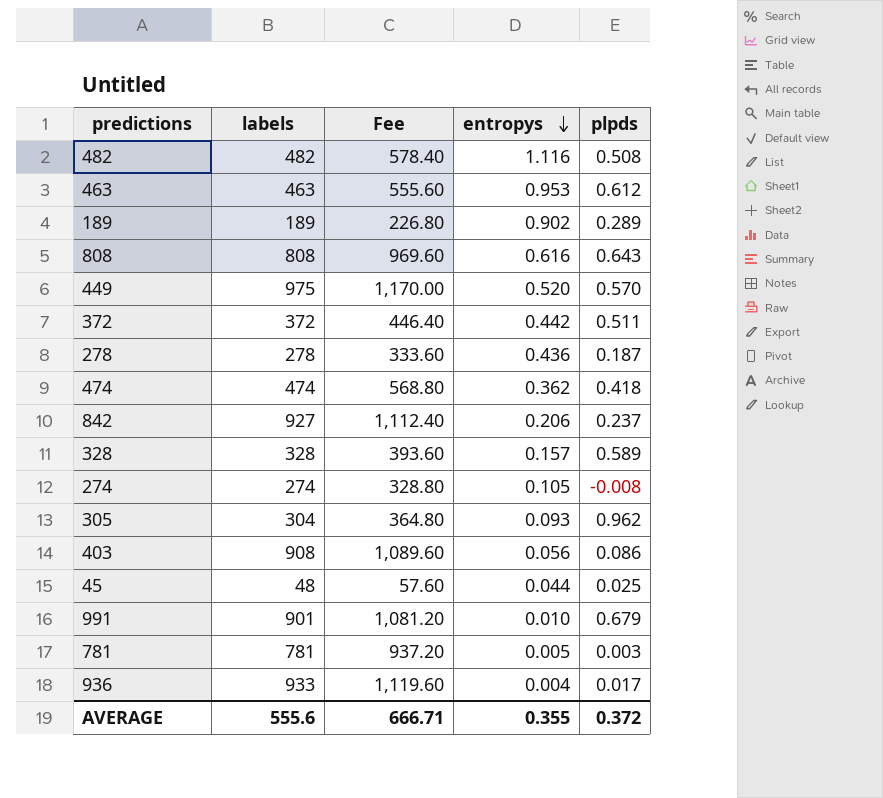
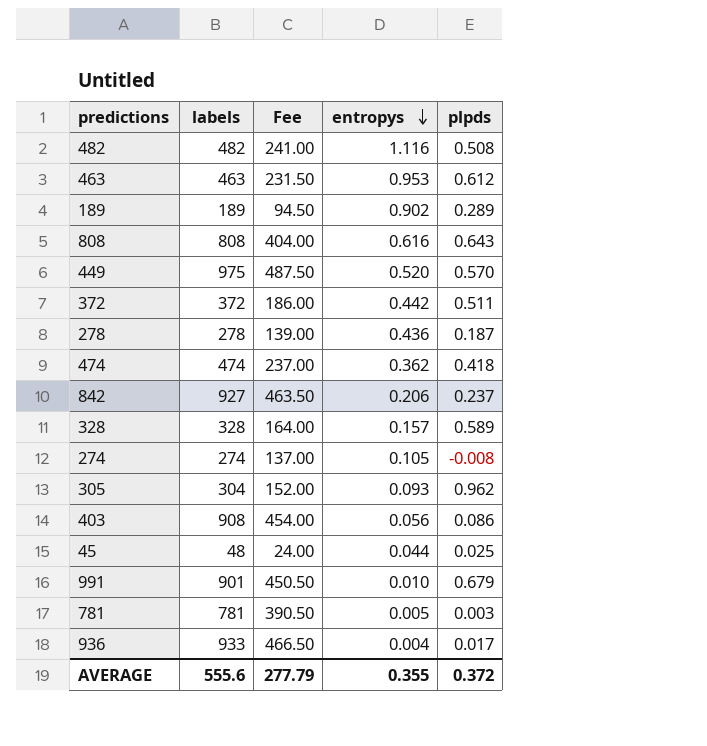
column Fee | formula: [labels] * 1.2 -> [labels] * 0.5
AVERAGE | Fee: 666.71 -> 277.79

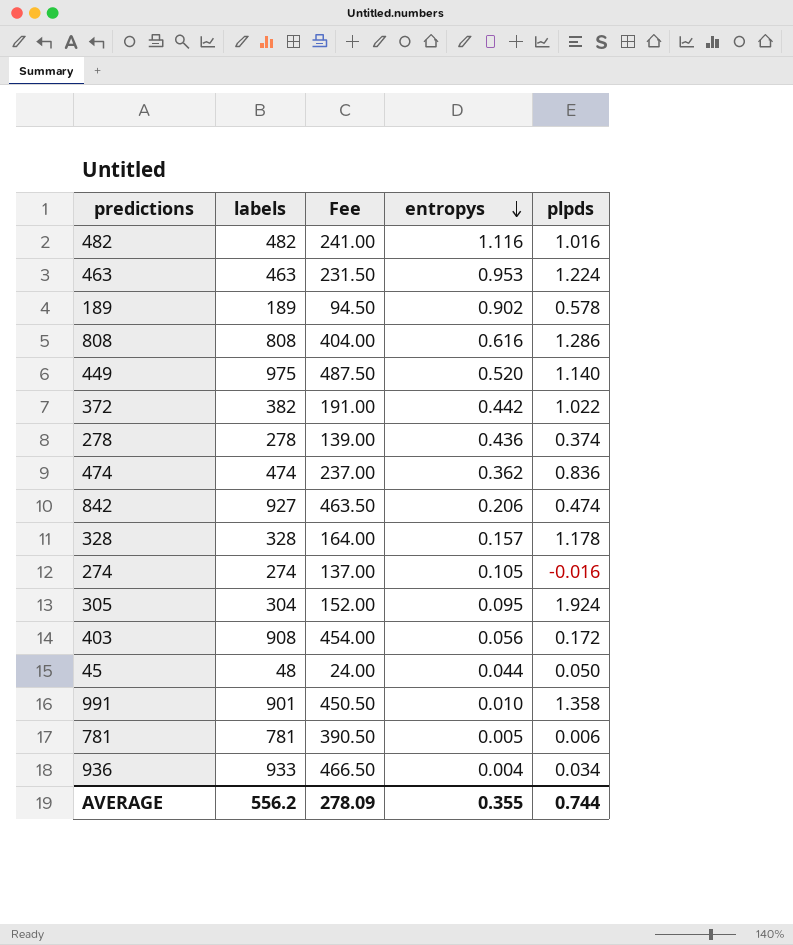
482 | plpds: 0.508 -> 1.016
463 | plpds: 0.612 -> 1.224
189 | plpds: 0.289 -> 0.578
808 | plpds: 0.643 -> 1.286
449 | plpds: 0.570 -> 1.140
372 | labels: 372 -> 382
372 | Fee: 186.00 -> 191.00
372 | plpds: 0.511 -> 1.022
278 | plpds: 0.187 -> 0.374
474 | plpds: 0.418 -> 0.836
842 | plpds: 0.237 -> 0.474
328 | plpds: 0.589 -> 1.178
274 | plpds: -0.008 -> -0.016
305 | entropys: 0.093 -> 0.095
305 | plpds: 0.962 -> 1.924
403 | plpds: 0.086 -> 0.172
45 | plpds: 0.025 -> 0.050
991 | plpds: 0.679 -> 1.358
781 | plpds: 0.003 -> 0.006
936 | plpds: 0.017 -> 0.034
AVERAGE | labels: 555.6 -> 556.2
AVERAGE | Fee: 277.79 -> 278.09
AVERAGE | plpds: 0.372 -> 0.744

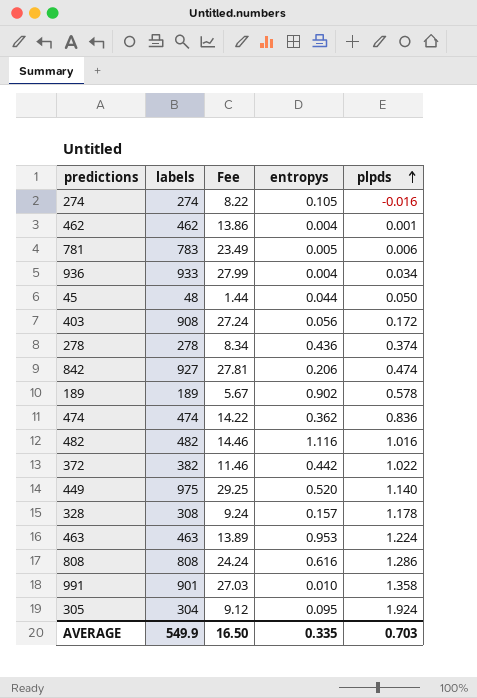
row order: entropys descending -> plpds ascending
column Fee | formula: [labels] * 0.5 -> [labels] * 0.03
row 462: none -> 462 | 13.86 | 0.004 | 0.001
781 | labels: 781 -> 783
328 | labels: 328 -> 308
AVERAGE | labels: 556.2 -> 549.9
AVERAGE | Fee: 278.09 -> 16.50
AVERAGE | entropys: 0.355 -> 0.335
AVERAGE | plpds: 0.744 -> 0.703

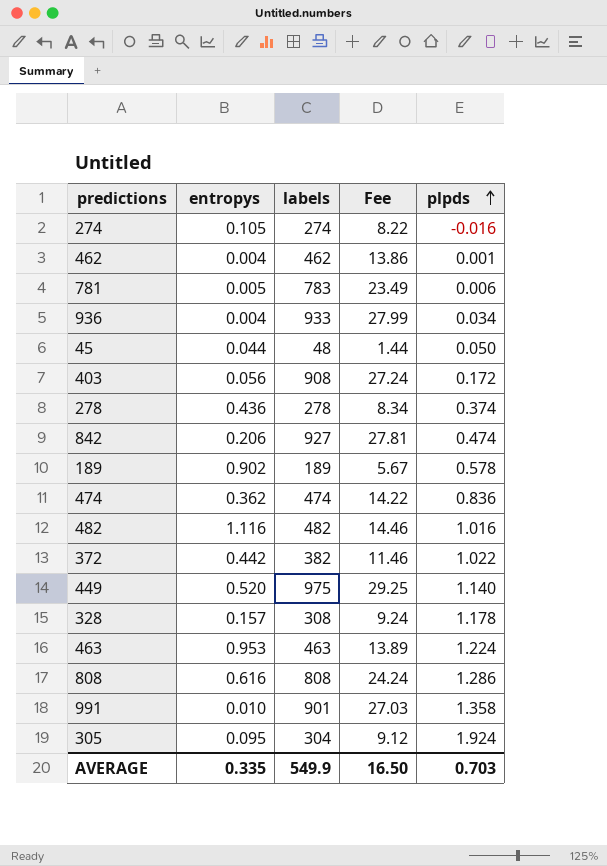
column entropys | position: 4 -> 2

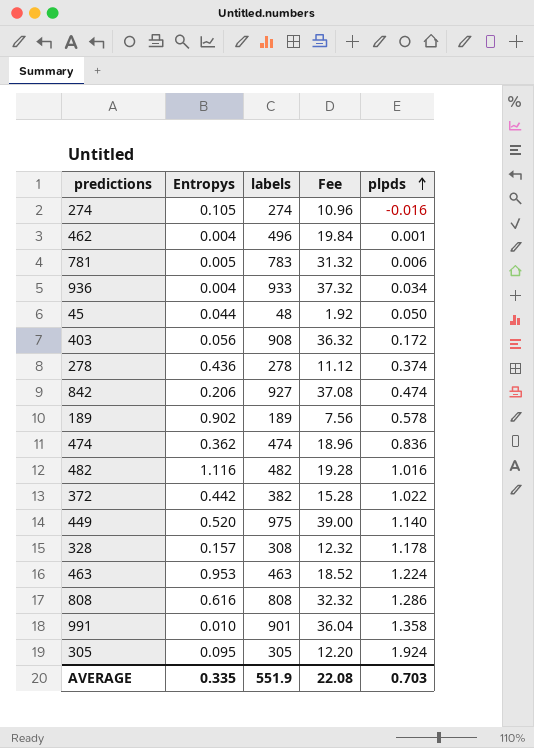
column name: entropys -> Entropys
column Fee | formula: [labels] * 0.03 -> [labels] * 0.04
462 | labels: 462 -> 496
305 | labels: 304 -> 305
AVERAGE | labels: 549.9 -> 551.9
AVERAGE | Fee: 16.50 -> 22.08

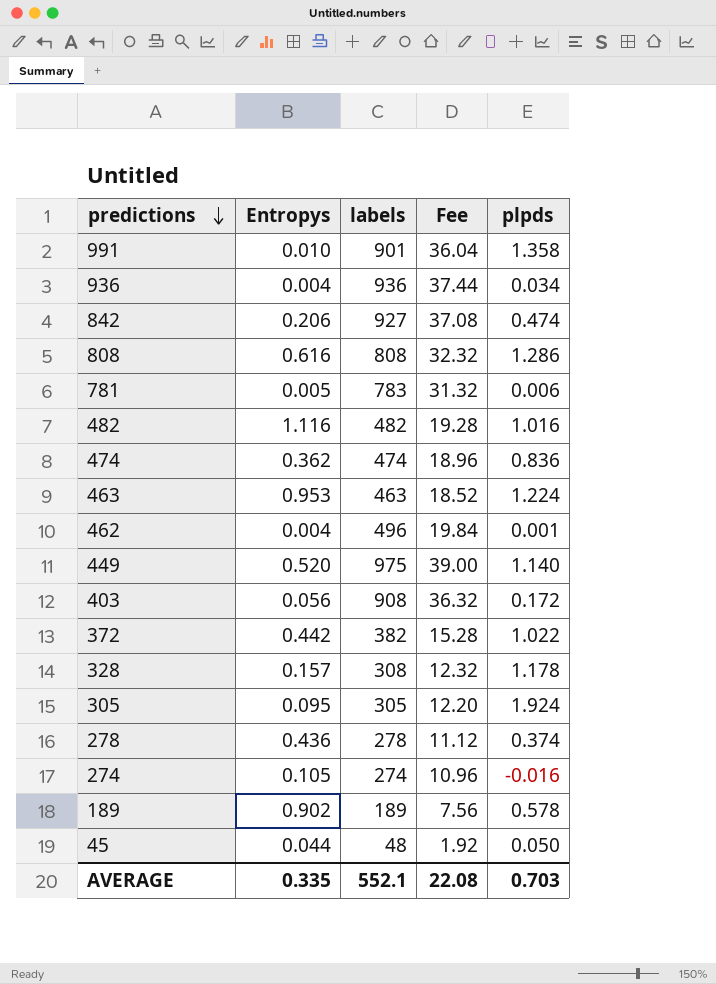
row order: plpds ascending -> predictions descending
936 | labels: 933 -> 936
936 | Fee: 37.32 -> 37.44
AVERAGE | labels: 551.9 -> 552.1

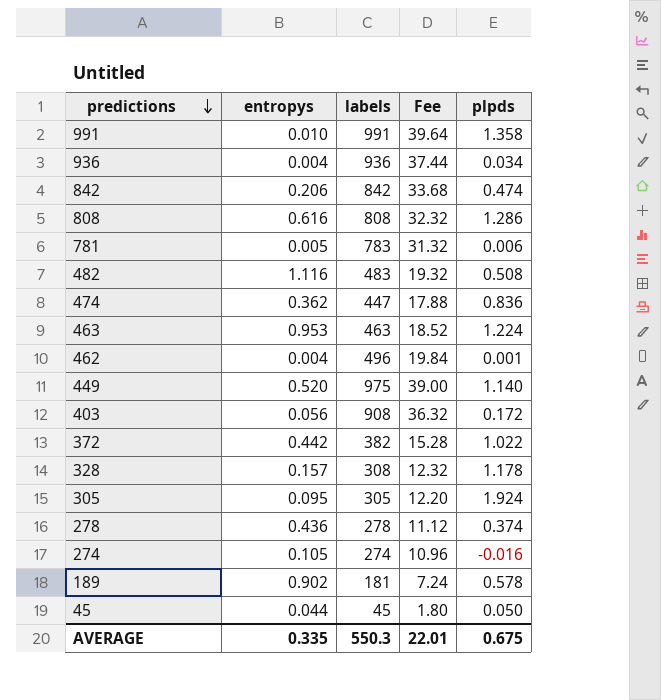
column name: Entropys -> entropys
991 | labels: 901 -> 991
991 | Fee: 36.04 -> 39.64
842 | labels: 927 -> 842
842 | Fee: 37.08 -> 33.68
482 | labels: 482 -> 483
482 | Fee: 19.28 -> 19.32
482 | plpds: 1.016 -> 0.508
474 | labels: 474 -> 447
474 | Fee: 18.96 -> 17.88
189 | labels: 189 -> 181
189 | Fee: 7.56 -> 7.24
45 | labels: 48 -> 45
45 | Fee: 1.92 -> 1.80
AVERAGE | labels: 552.1 -> 550.3
AVERAGE | Fee: 22.08 -> 22.01
AVERAGE | plpds: 0.703 -> 0.675

